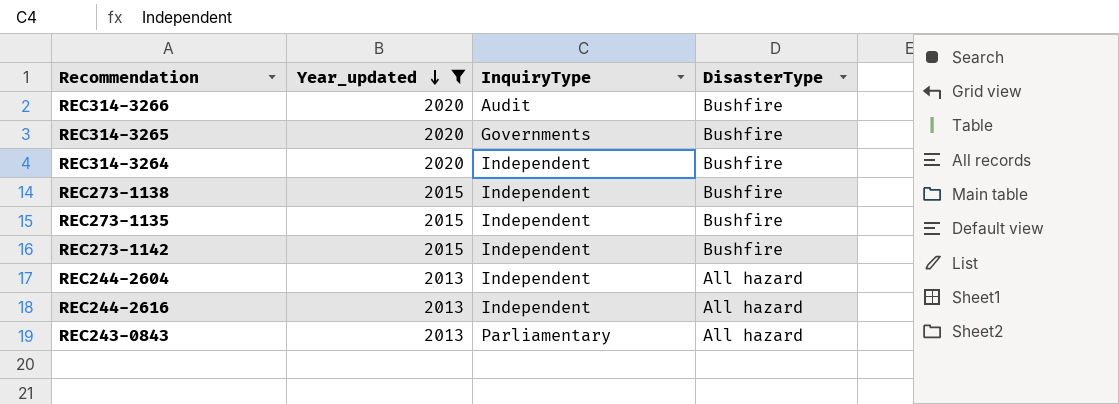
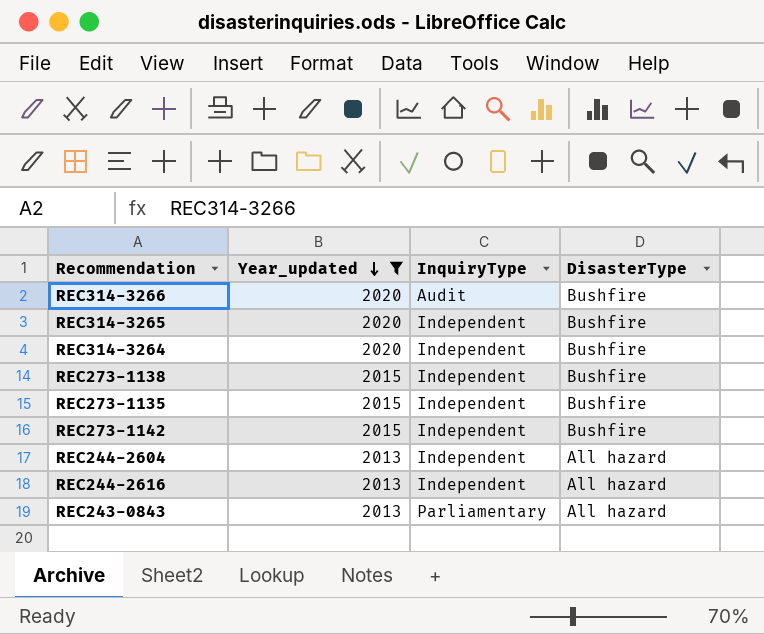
REC314-3265 | InquiryType: Governments -> Independent

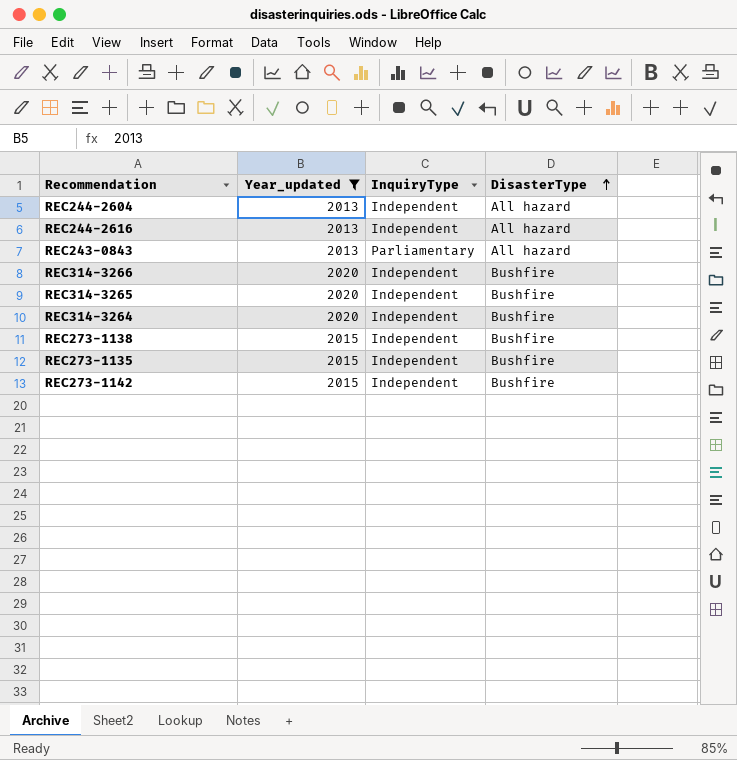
row order: Year_updated descending -> DisasterType ascending
REC314-3266 | InquiryType: Audit -> Independent

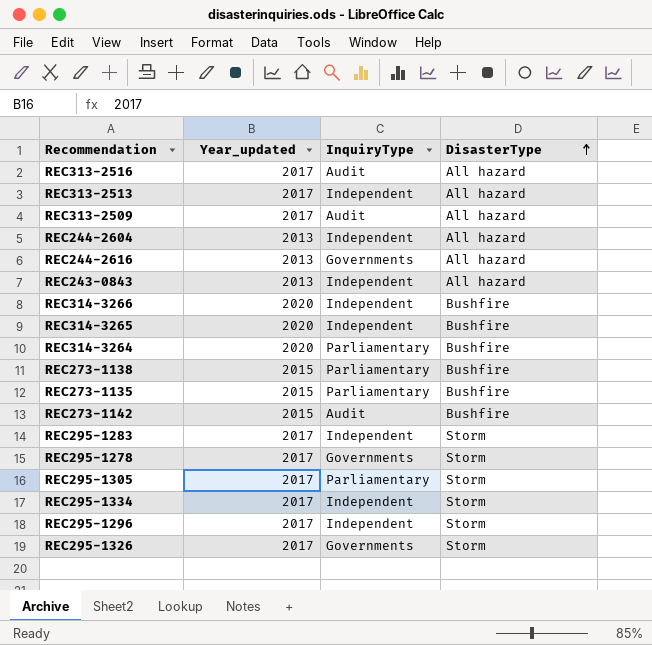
filter: Year_updated != 2017 -> none
REC244-2616 | InquiryType: Independent -> Governments
REC243-0843 | InquiryType: Parliamentary -> Independent
REC314-3264 | InquiryType: Independent -> Parliamentary
REC273-1138 | InquiryType: Independent -> Parliamentary
REC273-1135 | InquiryType: Independent -> Parliamentary
REC273-1142 | InquiryType: Independent -> Audit

